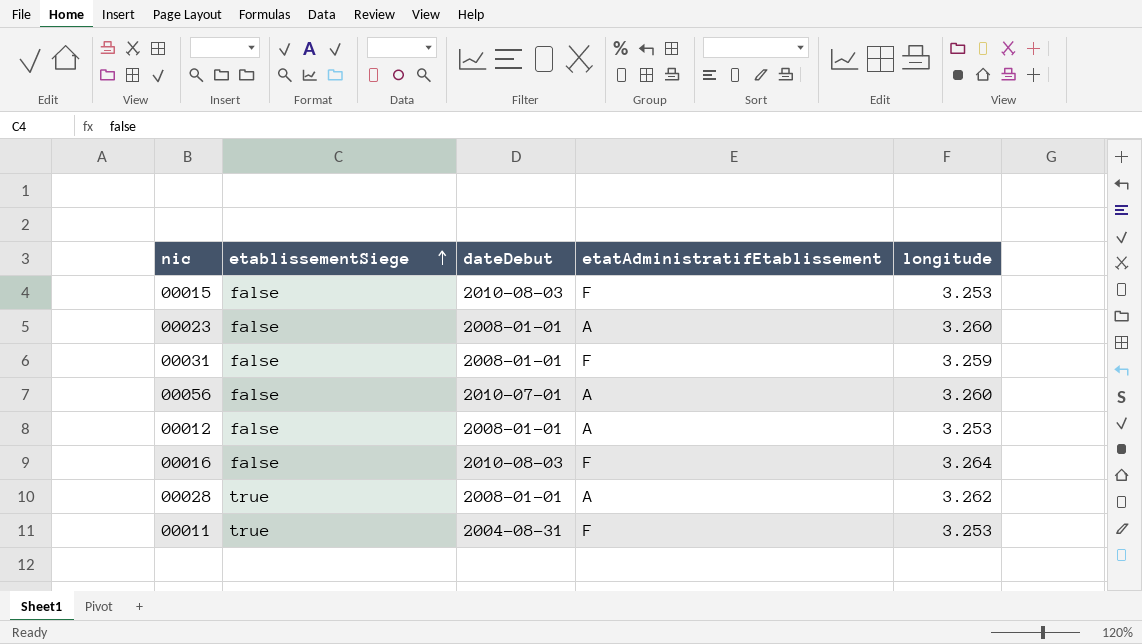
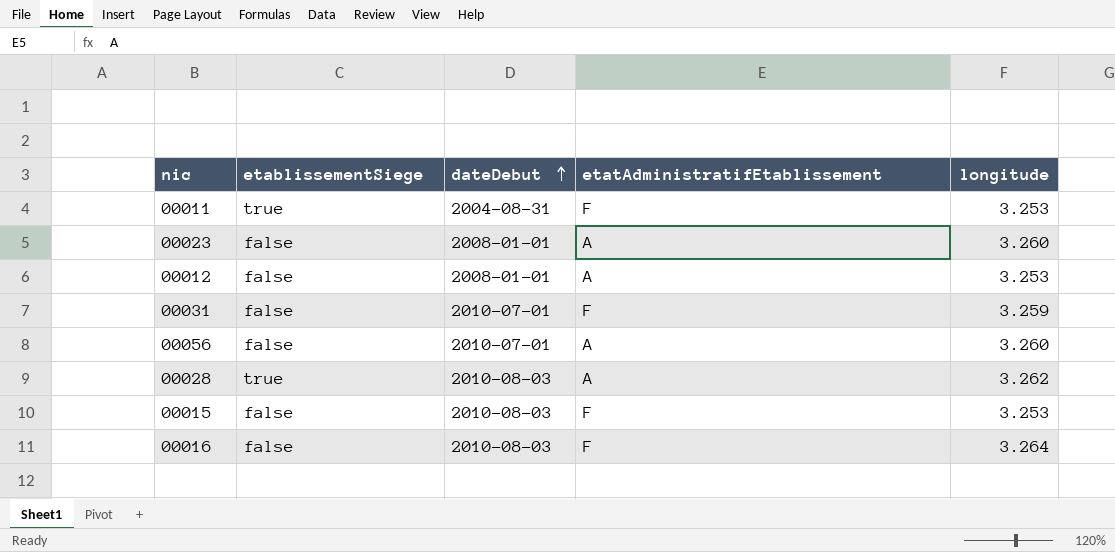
row order: etablissementSiege ascending -> dateDebut ascending
00031 | dateDebut: 2008-01-01 -> 2010-07-01
00028 | dateDebut: 2008-01-01 -> 2010-08-03

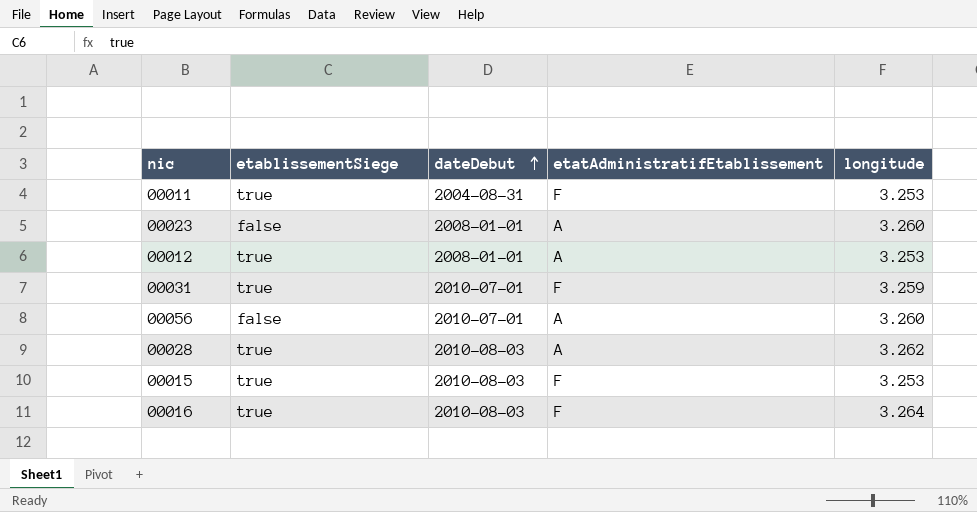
00012 | etablissementSiege: false -> true
00031 | etablissementSiege: false -> true
00015 | etablissementSiege: false -> true
00016 | etablissementSiege: false -> true

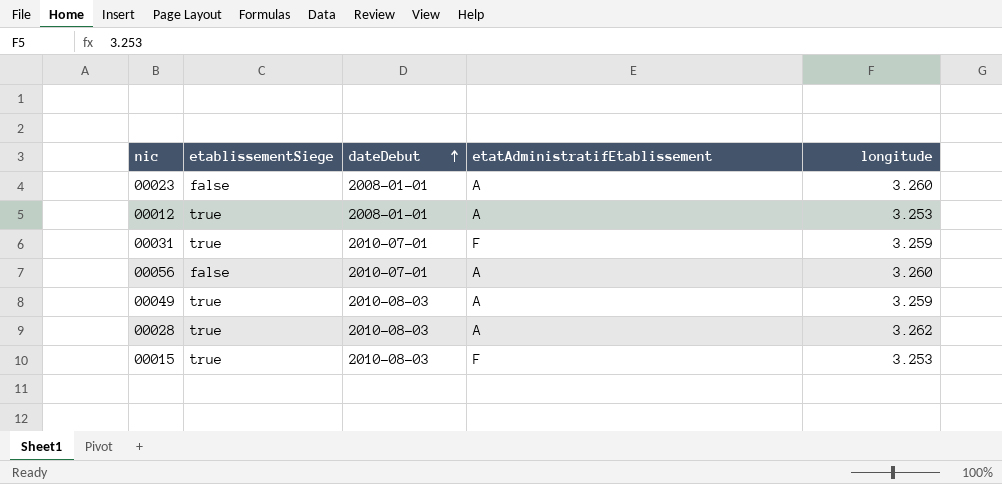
row 00011: true | 2004-08-31 | F | 3.253 -> none
row 00016: true | 2010-08-03 | F | 3.264 -> none
row 00049: none -> true | 2010-08-03 | A | 3.259

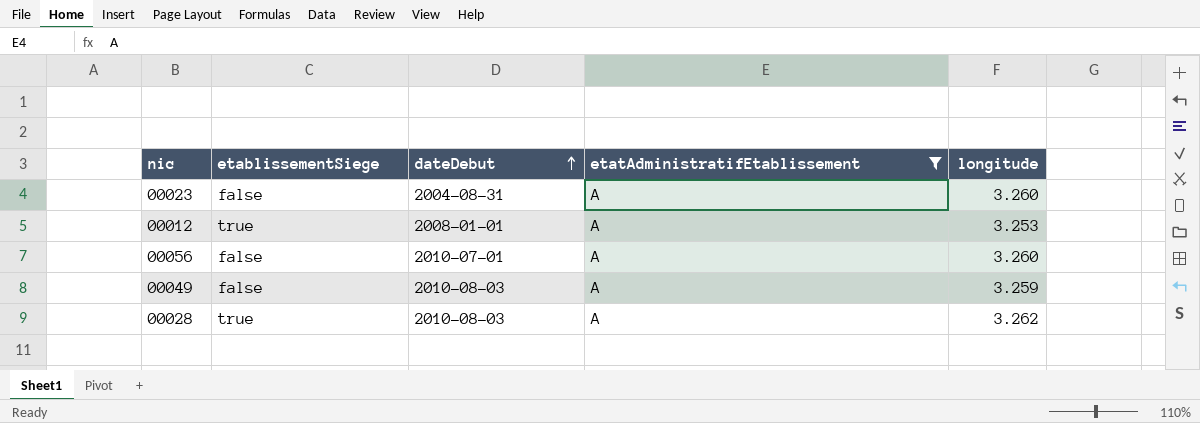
filter: none -> etatAdministratifEtablissement = A
00023 | dateDebut: 2008-01-01 -> 2004-08-31
00049 | etablissementSiege: true -> false

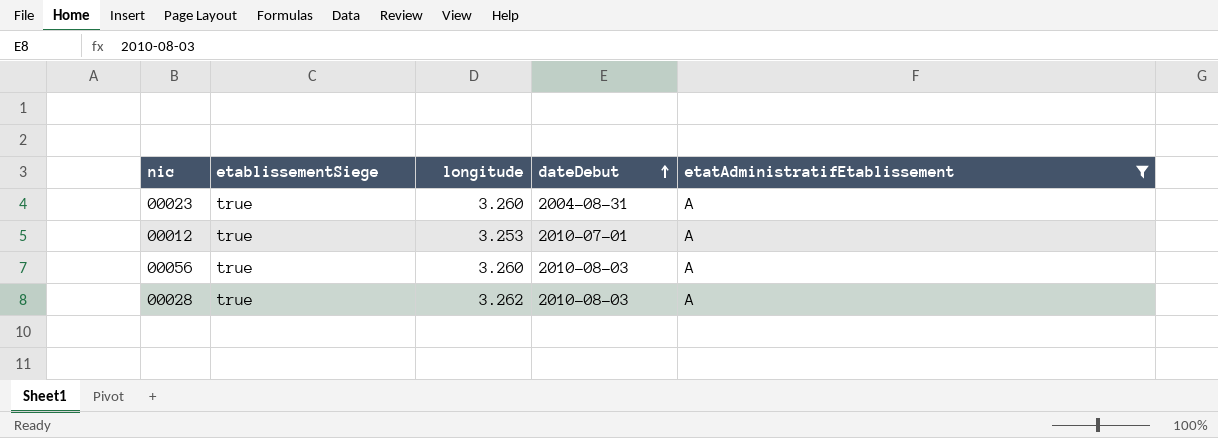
column longitude | position: 5 -> 3
row 00049: false | 2010-08-03 | A | 3.259 -> none
00023 | etablissementSiege: false -> true
00012 | dateDebut: 2008-01-01 -> 2010-07-01
00056 | etablissementSiege: false -> true
00056 | dateDebut: 2010-07-01 -> 2010-08-03

